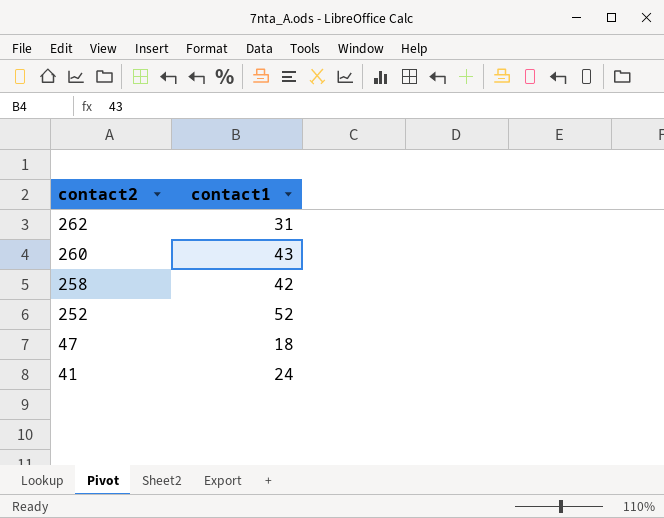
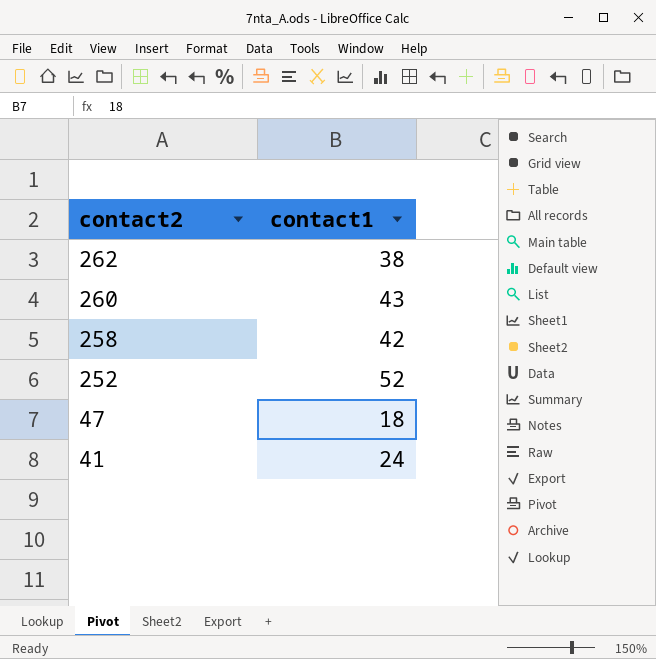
262 | contact1: 31 -> 38

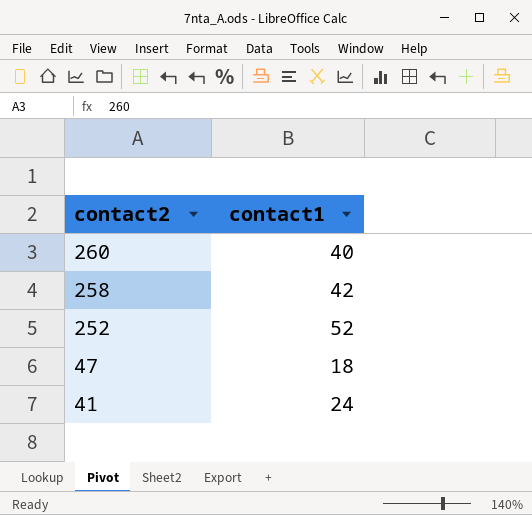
row 262: 38 -> none
260 | contact1: 43 -> 40

